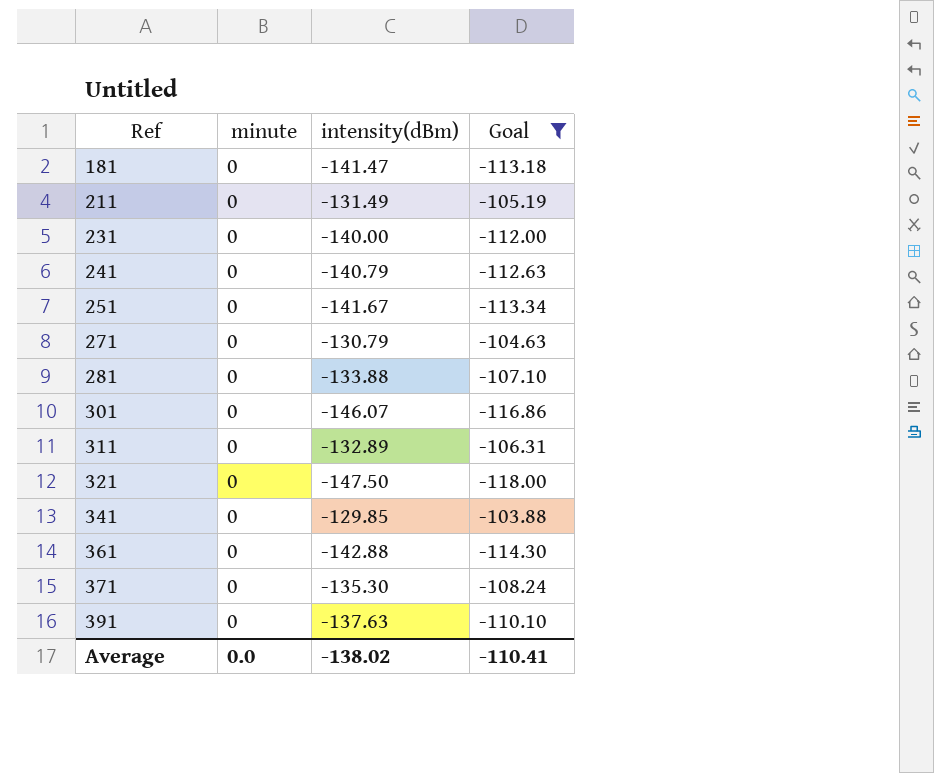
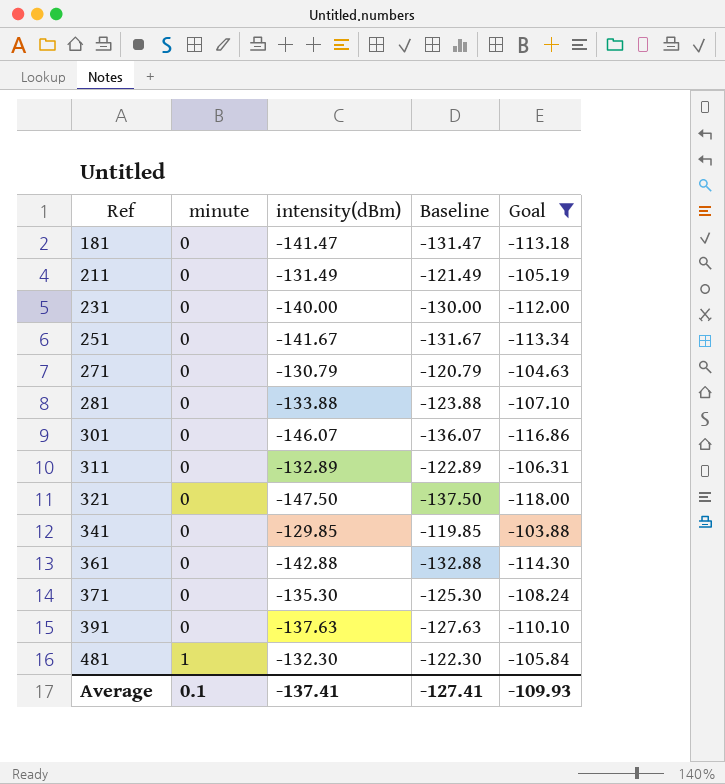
column Baseline | formula: none -> [intensity(dBm)] + 10
row 241: 0 | -140.79 | -112.63 -> none
row 481: none -> 1 | -132.30 | -122.30 | -105.84
Average | minute: 0.0 -> 0.1
Average | intensity(dBm): -138.02 -> -137.41
Average | Goal: -110.41 -> -109.93

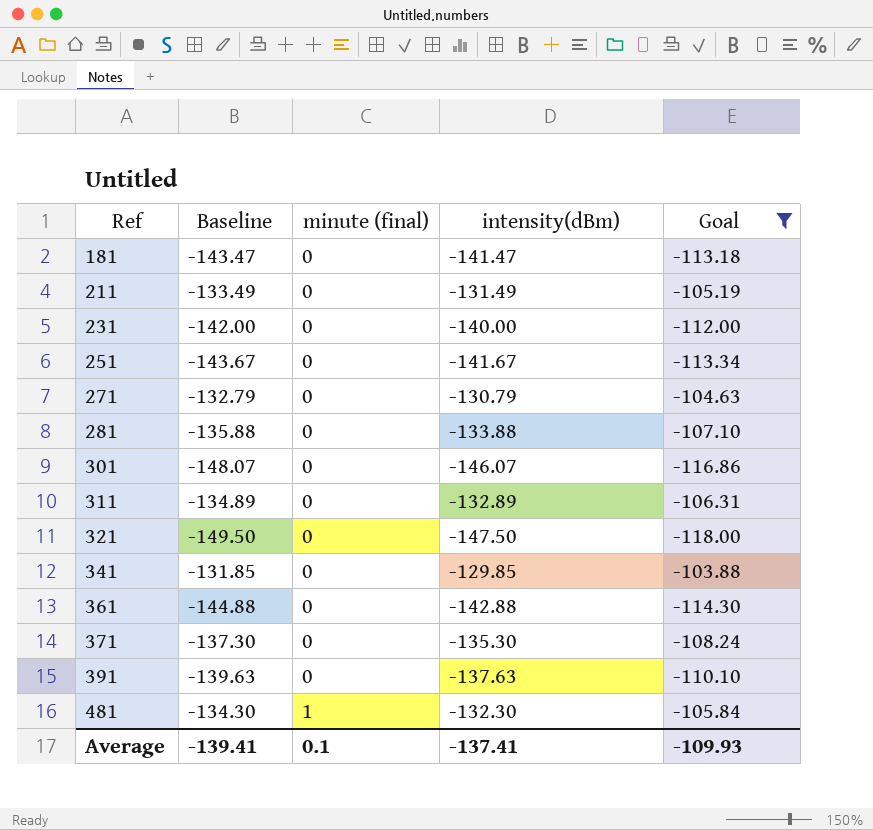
column Baseline | formula: [intensity(dBm)] + 10 -> [intensity(dBm)] - 2
column Baseline | position: 4 -> 2
column name: minute -> minute (final)
Average | Baseline: -127.41 -> -139.41

